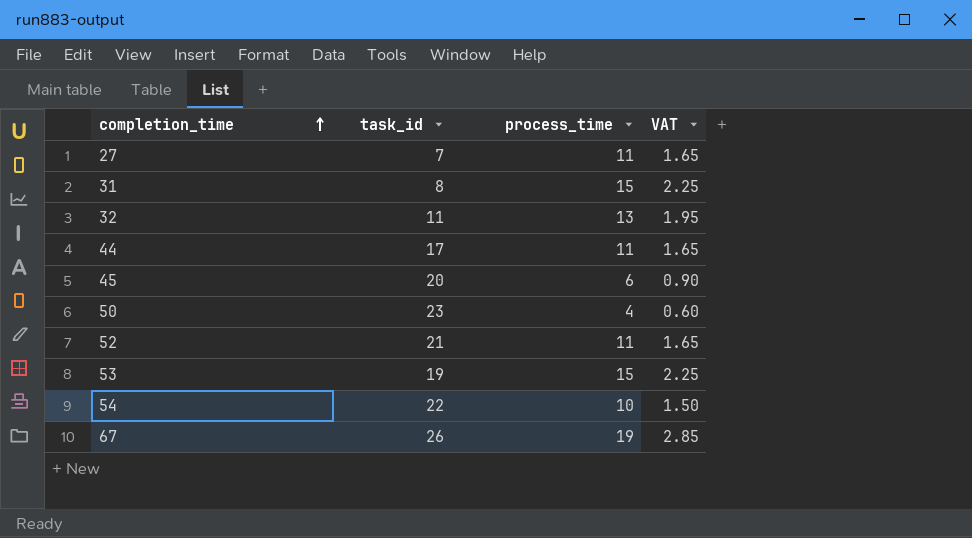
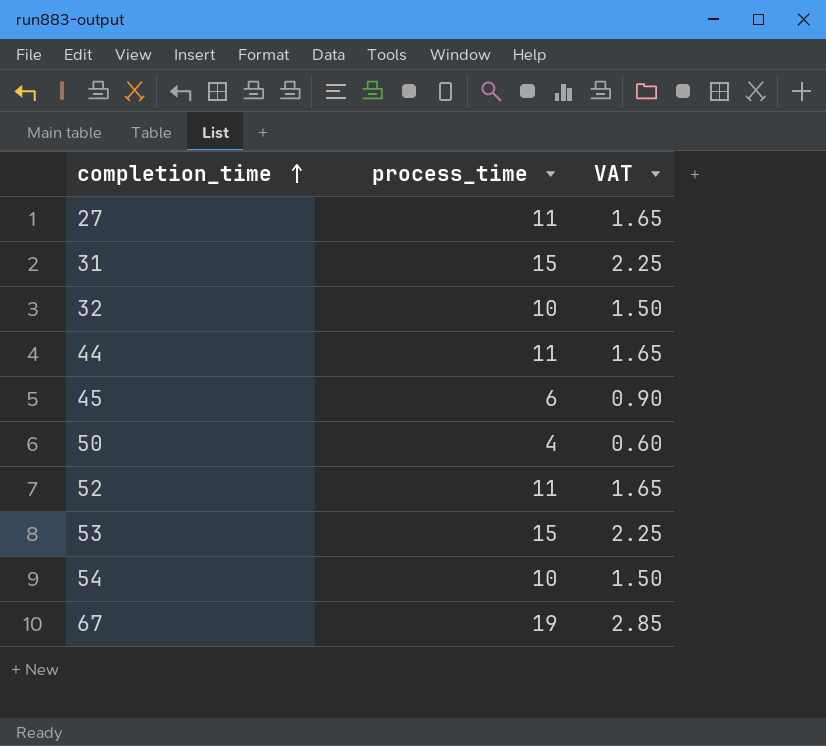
column task_id | position: 2 -> none
32 | process_time: 13 -> 10
32 | VAT: 1.95 -> 1.50

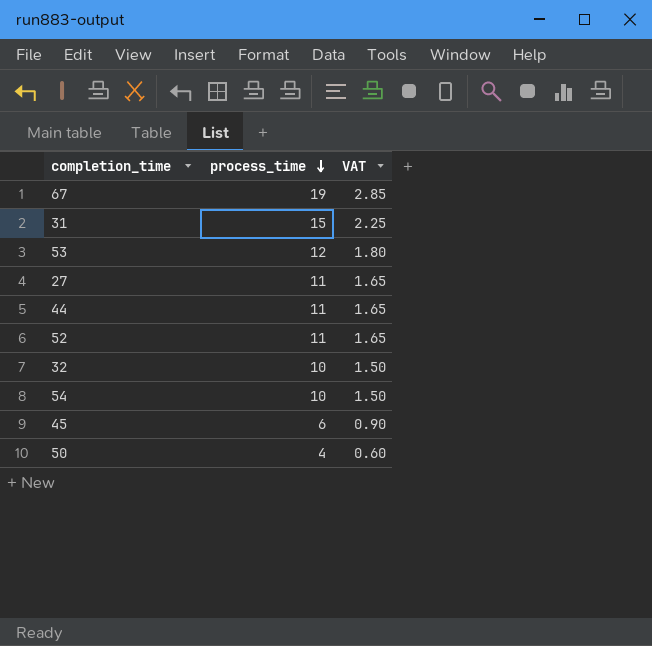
row order: completion_time ascending -> process_time descending
53 | process_time: 15 -> 12
53 | VAT: 2.25 -> 1.80

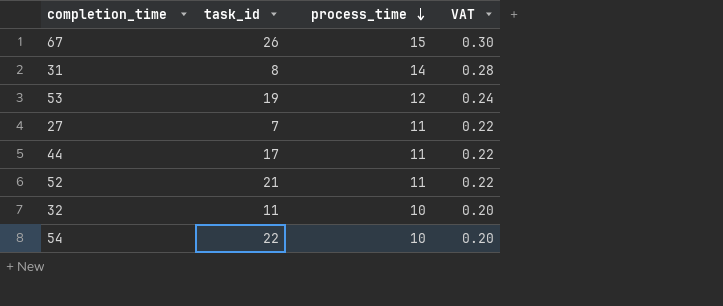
column task_id | position: none -> 2
column VAT | formula: [process_time] * 0.15 -> [process_time] * 0.02
row 45: 6 | 0.90 -> none
row 50: 4 | 0.60 -> none
67 | process_time: 19 -> 15
31 | process_time: 15 -> 14

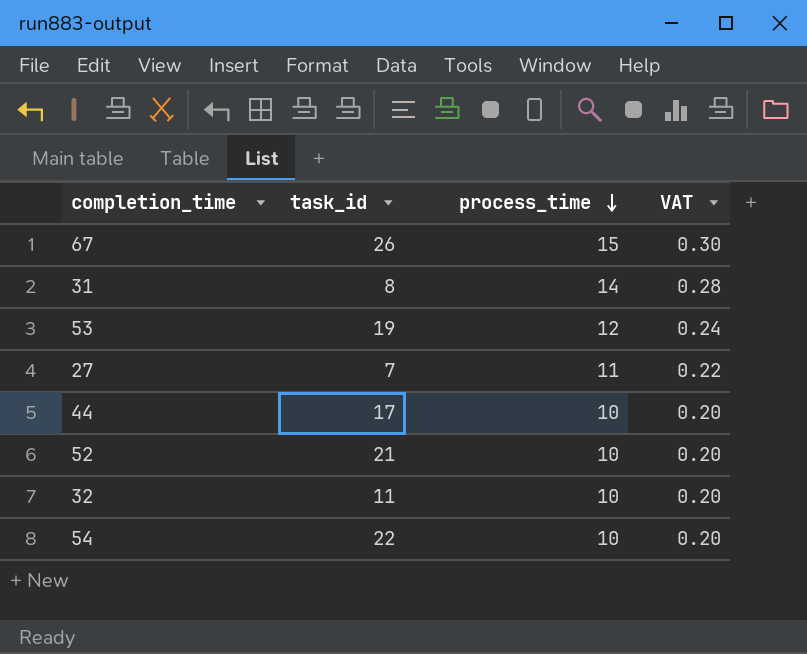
44 | process_time: 11 -> 10
44 | VAT: 0.22 -> 0.20
52 | process_time: 11 -> 10
52 | VAT: 0.22 -> 0.20

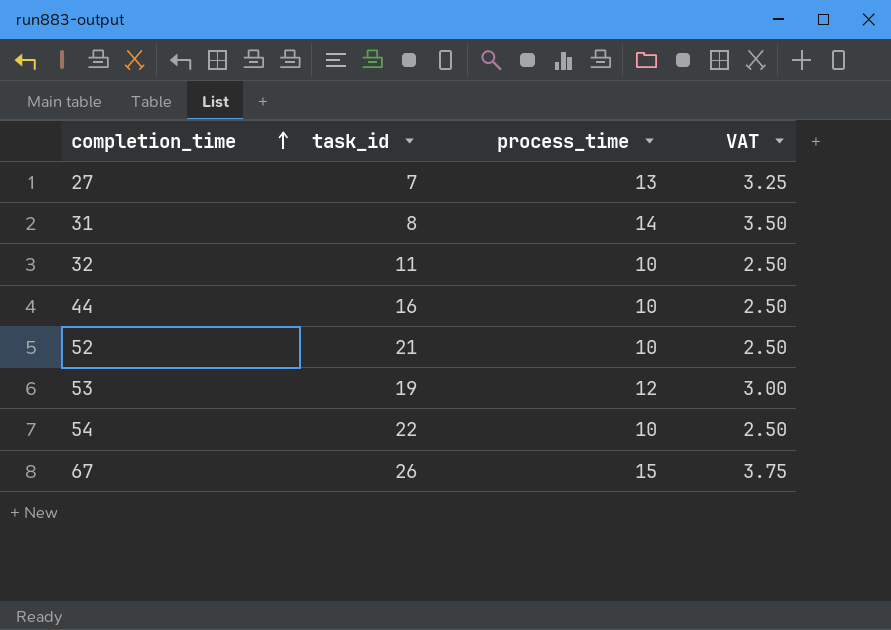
row order: process_time descending -> completion_time ascending
column VAT | formula: [process_time] * 0.02 -> [process_time] * 0.25
27 | process_time: 11 -> 13
44 | task_id: 17 -> 16

